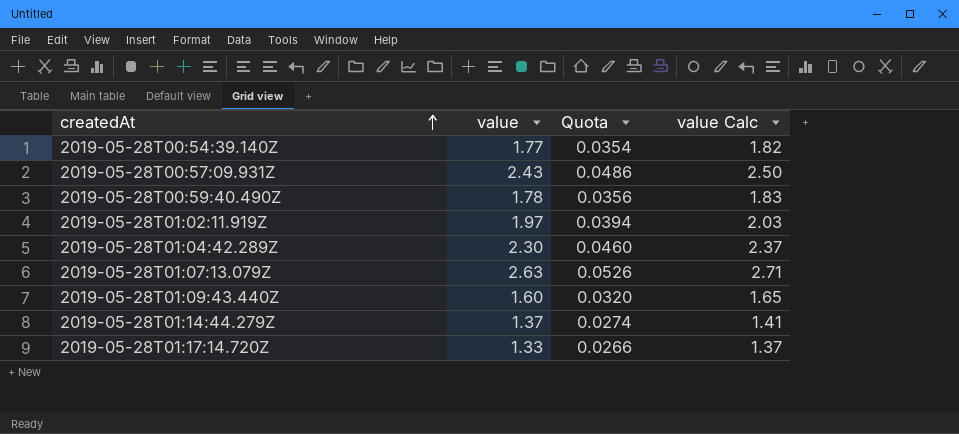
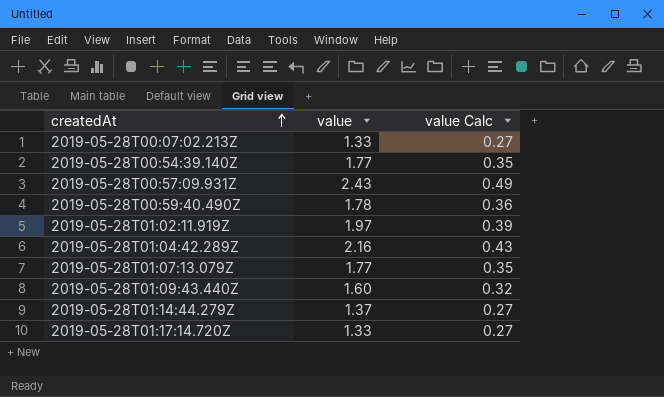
column Quota | formula: [value] * 0.02 -> none
column value Calc | formula: [value] * 1.03 -> [value] * 0.2
row 2019-05-28T00:07:02.213Z: none -> 1.33 | 0.27
2019-05-28T01:04:42.289Z | value: 2.30 -> 2.16
2019-05-28T01:07:13.079Z | value: 2.63 -> 1.77

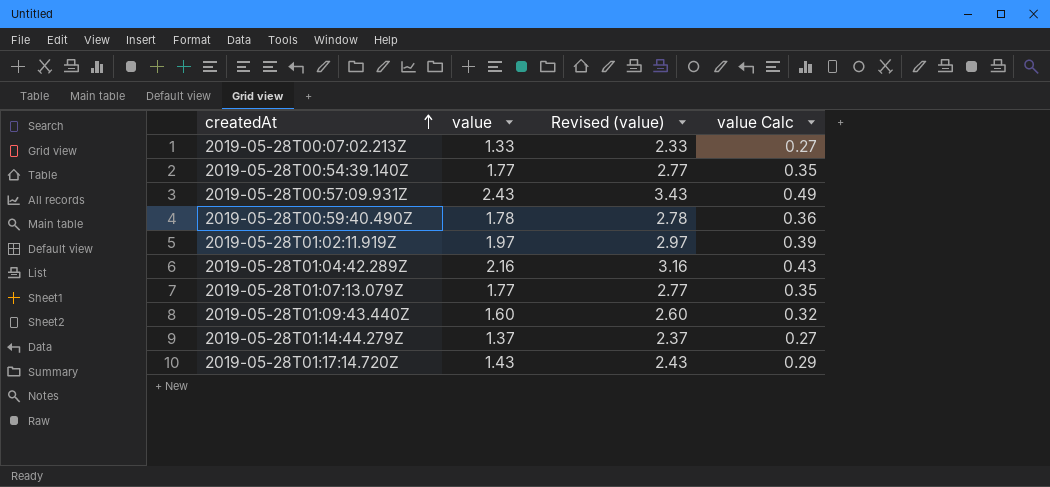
column Revised (value) | formula: none -> [value] + 1
2019-05-28T01:17:14.720Z | value: 1.33 -> 1.43
2019-05-28T01:17:14.720Z | value Calc: 0.27 -> 0.29

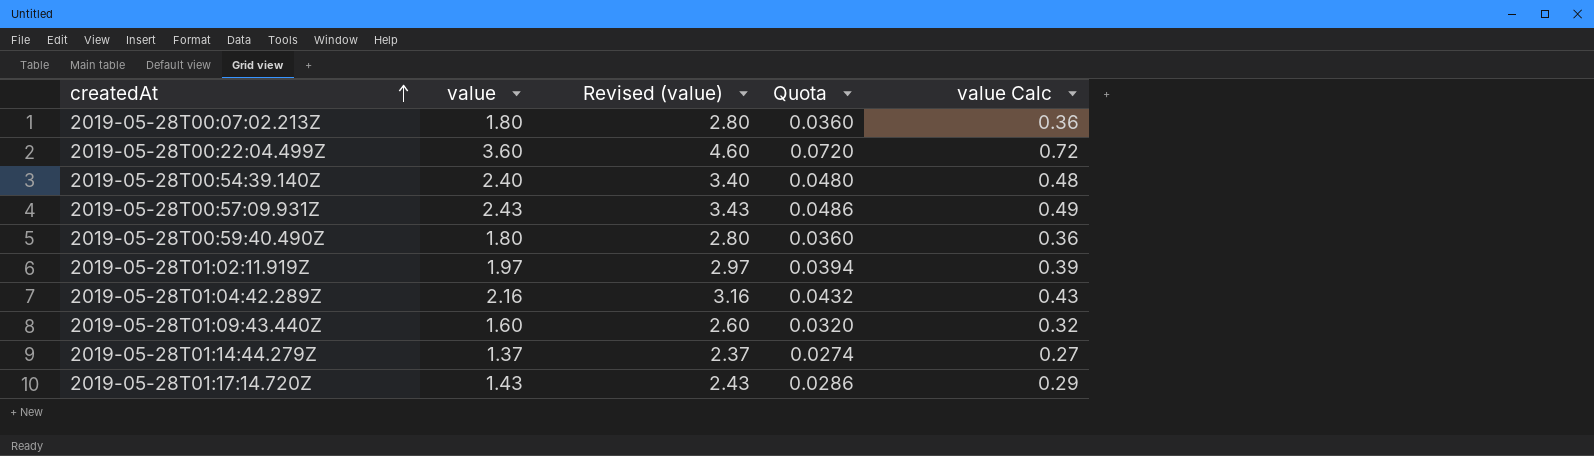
column Quota | formula: none -> [value] * 0.02
row 2019-05-28T01:07:13.079Z: 1.77 | 2.77 | 0.35 -> none
2019-05-28T00:07:02.213Z | value: 1.33 -> 1.80
2019-05-28T00:07:02.213Z | Revised (value): 2.33 -> 2.80
2019-05-28T00:07:02.213Z | value Calc: 0.27 -> 0.36
row 2019-05-28T00:22:04.499Z: none -> 3.60 | 4.60 | 0.0720 | 0.72
2019-05-28T00:54:39.140Z | value: 1.77 -> 2.40
2019-05-28T00:54:39.140Z | Revised (value): 2.77 -> 3.40
2019-05-28T00:54:39.140Z | value Calc: 0.35 -> 0.48
2019-05-28T00:59:40.490Z | value: 1.78 -> 1.80
2019-05-28T00:59:40.490Z | Revised (value): 2.78 -> 2.80

